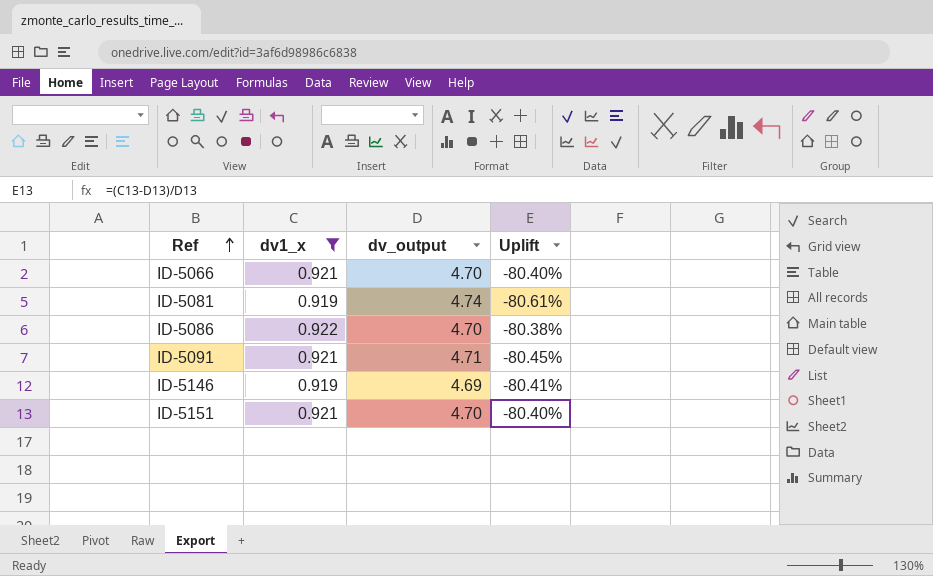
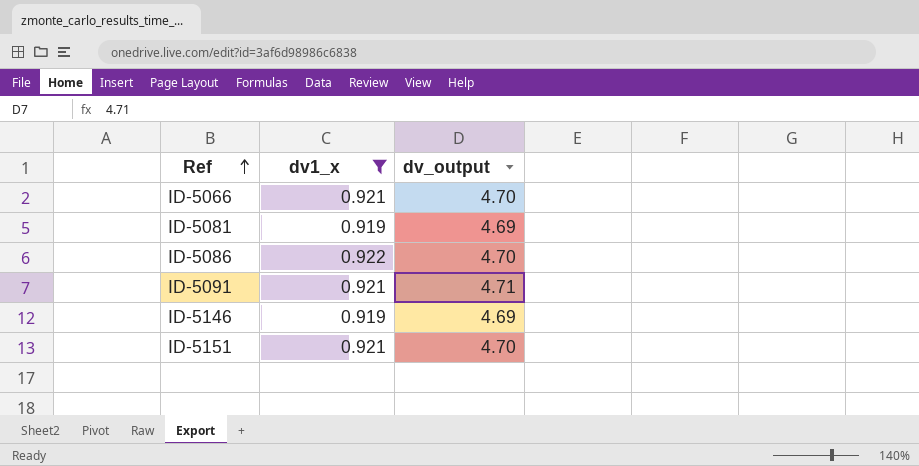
column Uplift | formula: ([dv1_x] - [dv_output]) / [dv_output] -> none
ID-5081 | dv_output: 4.74 -> 4.69

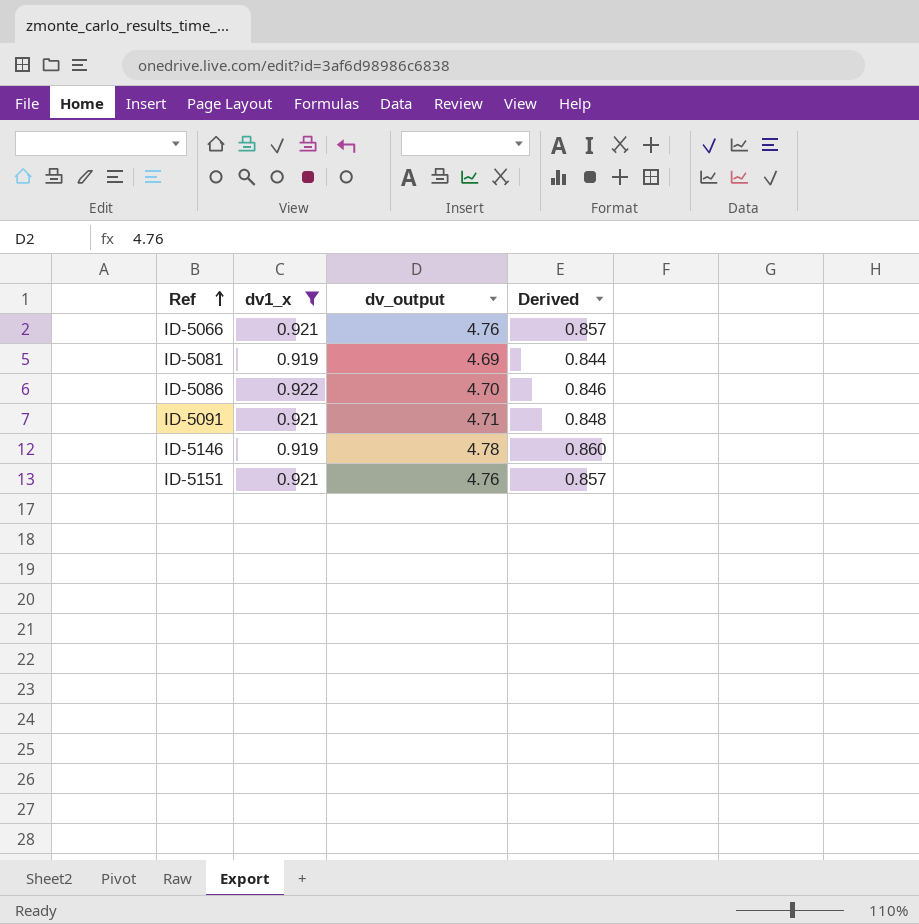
column Derived | formula: none -> [dv_output] * 0.18
ID-5066 | dv_output: 4.70 -> 4.76
ID-5146 | dv_output: 4.69 -> 4.78
ID-5151 | dv_output: 4.70 -> 4.76

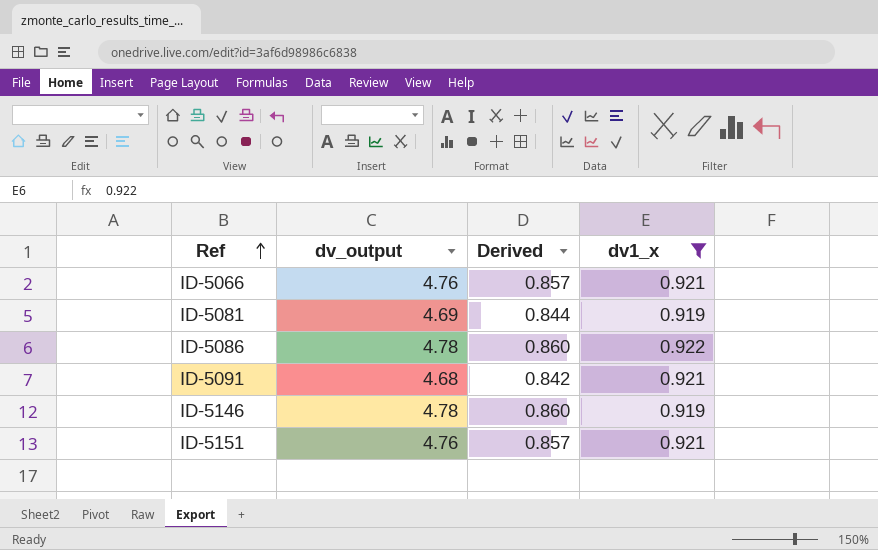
column dv1_x | position: 2 -> 4
ID-5086 | dv_output: 4.70 -> 4.78
ID-5086 | Derived: 0.846 -> 0.860
ID-5091 | dv_output: 4.71 -> 4.68
ID-5091 | Derived: 0.848 -> 0.842

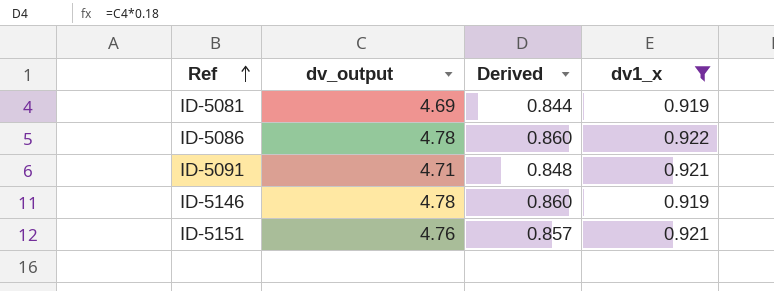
row ID-5066: 4.76 | 0.857 | 0.921 -> none
ID-5091 | dv_output: 4.68 -> 4.71
ID-5091 | Derived: 0.842 -> 0.848

